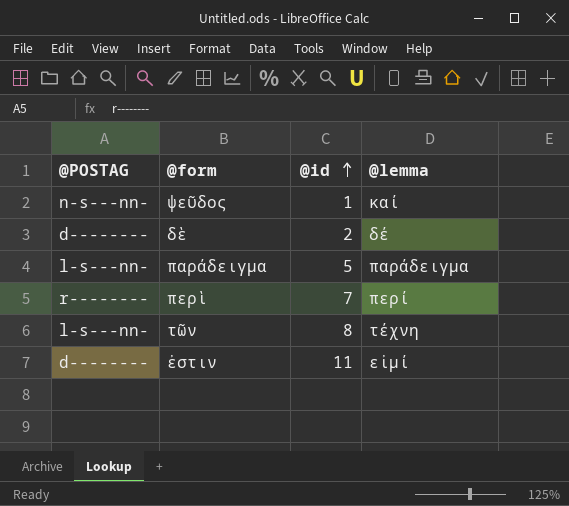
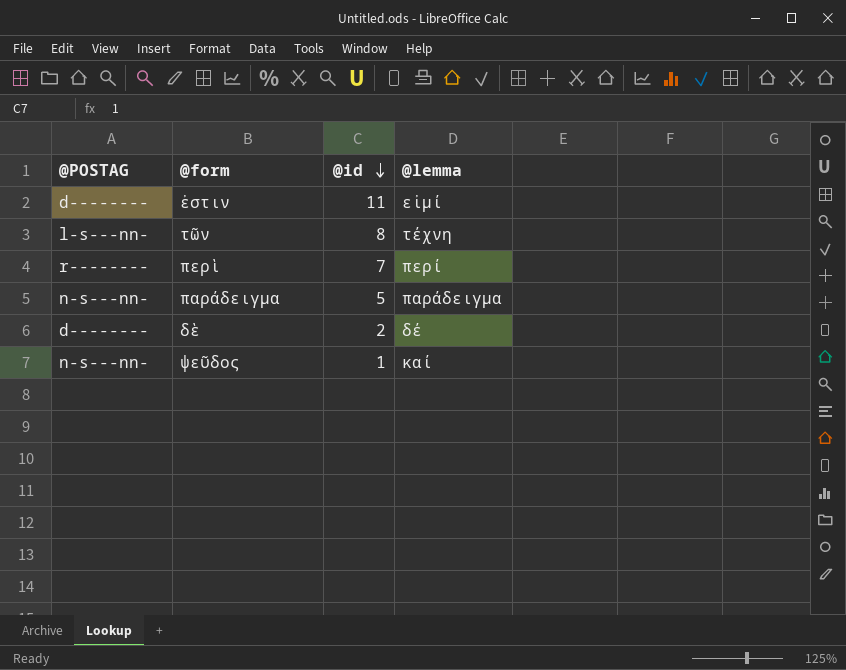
row order: @id ascending -> @id descending
παράδειγμα | @POSTAG: l-s---nn- -> n-s---nn-

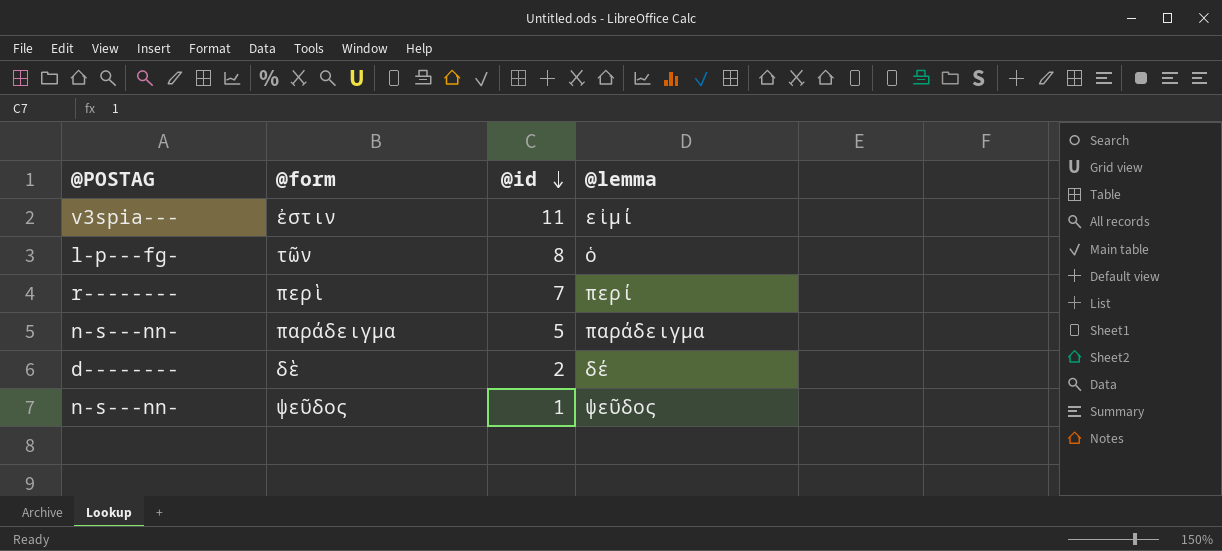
ἐστιν | @POSTAG: d-------- -> v3spia---
τῶν | @POSTAG: l-s---nn- -> l-p---fg-
τῶν | @lemma: τέχνη -> ὁ
ψεῦδος | @lemma: καί -> ψεῦδος

